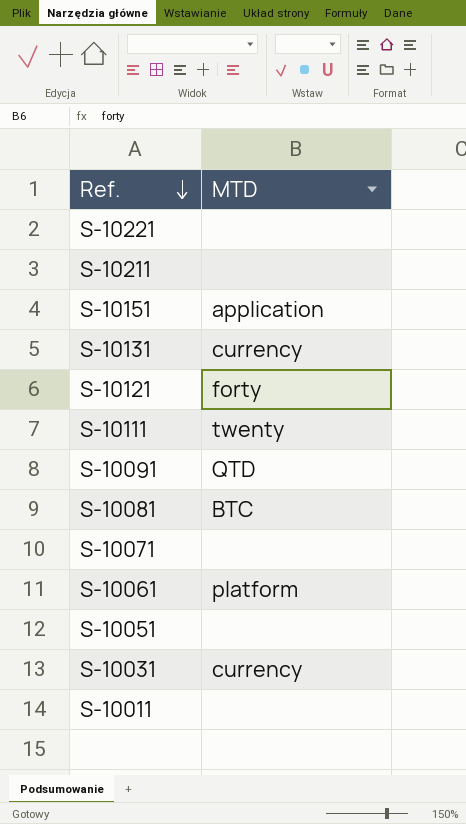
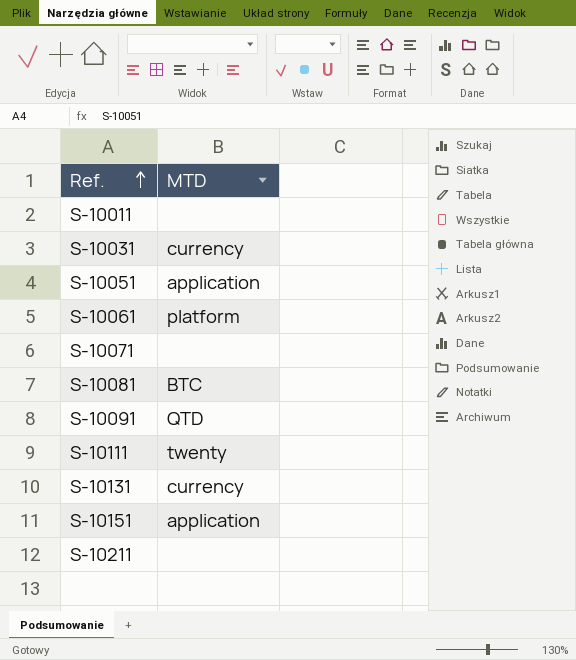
row order: Ref. descending -> Ref. ascending
row S-10221: none -> none
row S-10121: forty -> none
S-10051 | MTD: none -> application

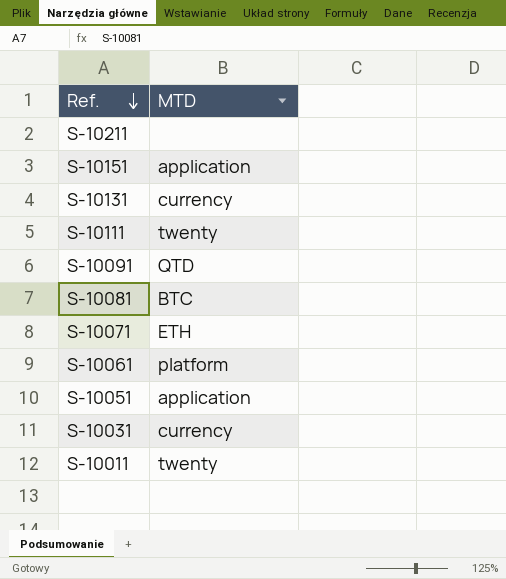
row order: Ref. ascending -> Ref. descending
S-10071 | MTD: none -> ETH
S-10011 | MTD: none -> twenty

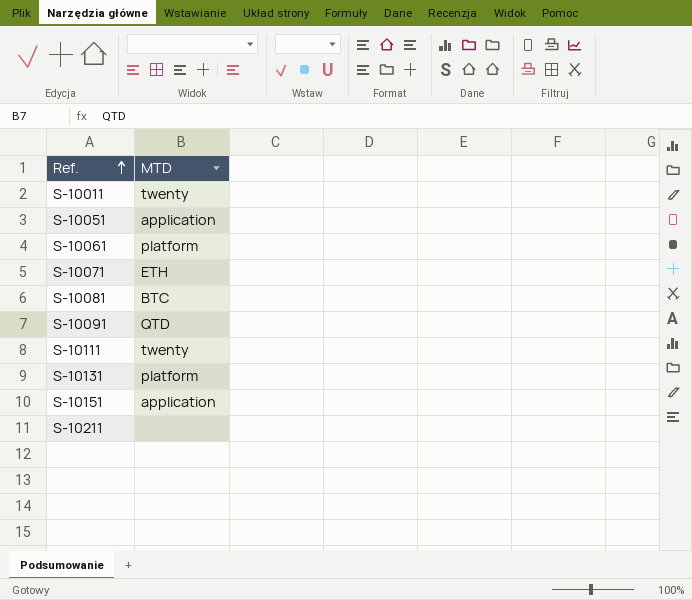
row order: Ref. descending -> Ref. ascending
row S-10031: currency -> none
S-10131 | MTD: currency -> platform

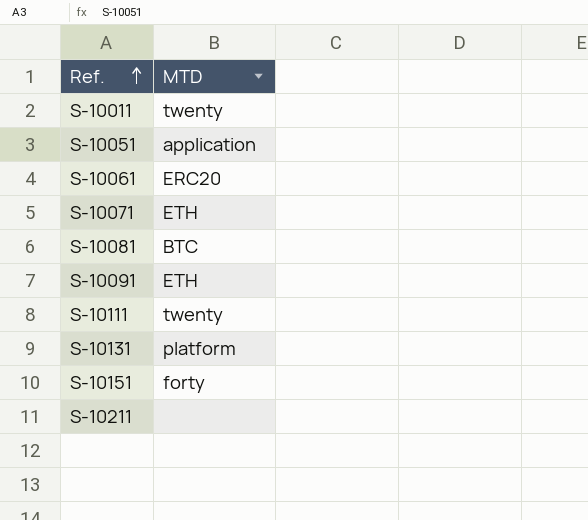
S-10061 | MTD: platform -> ERC20
S-10091 | MTD: QTD -> ETH
S-10151 | MTD: application -> forty

